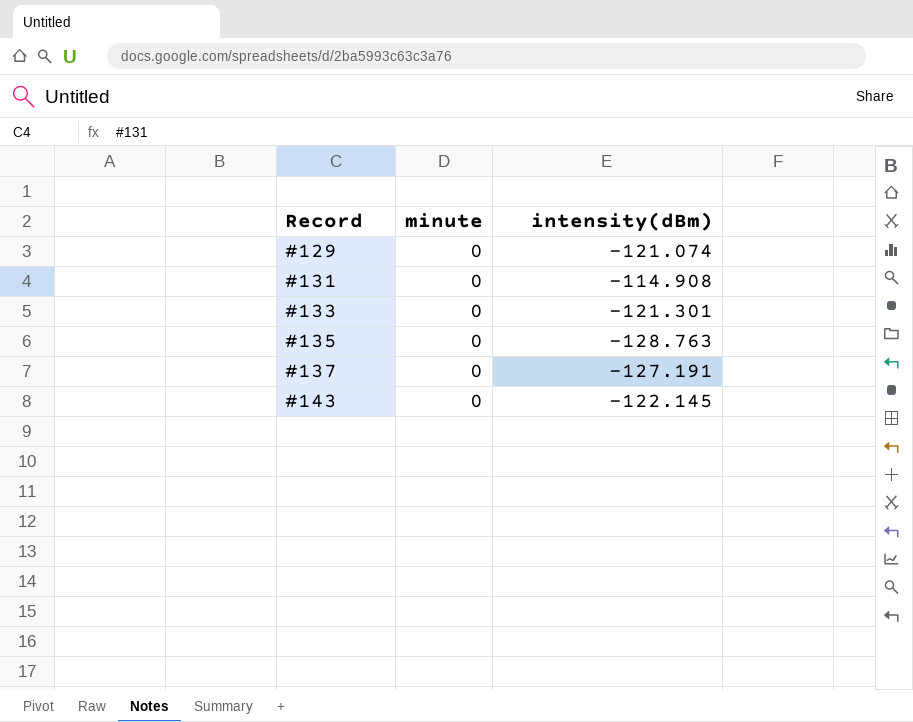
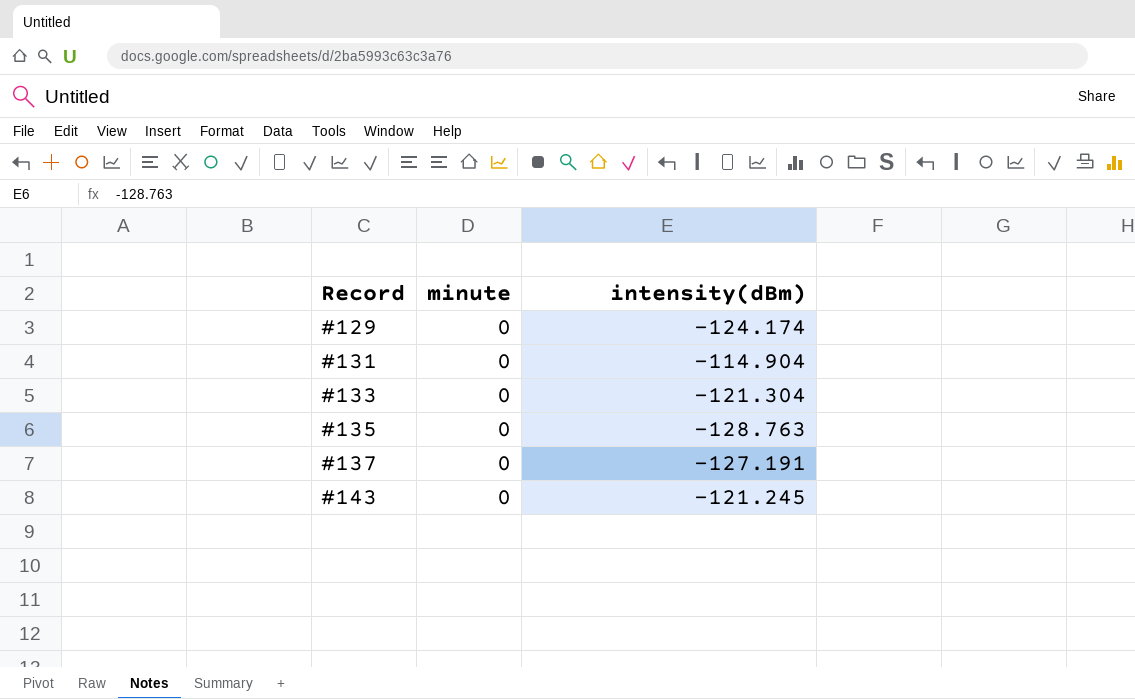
#129 | intensity(dBm): -121.074 -> -124.174
#131 | intensity(dBm): -114.908 -> -114.904
#133 | intensity(dBm): -121.301 -> -121.304
#143 | intensity(dBm): -122.145 -> -121.245

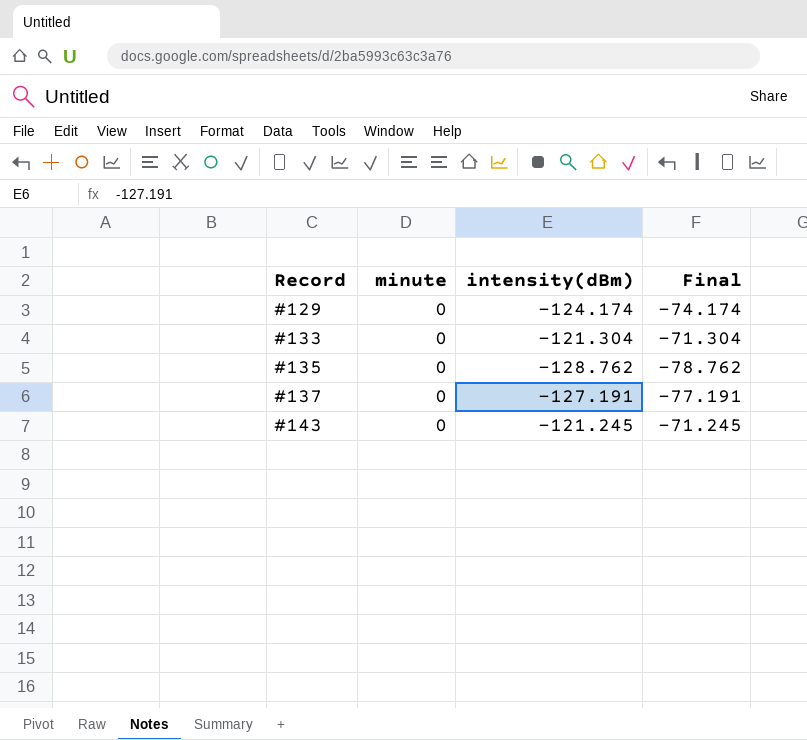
column Final | formula: none -> [intensity(dBm)] + 50
row #131: 0 | -114.904 -> none
#135 | intensity(dBm): -128.763 -> -128.762

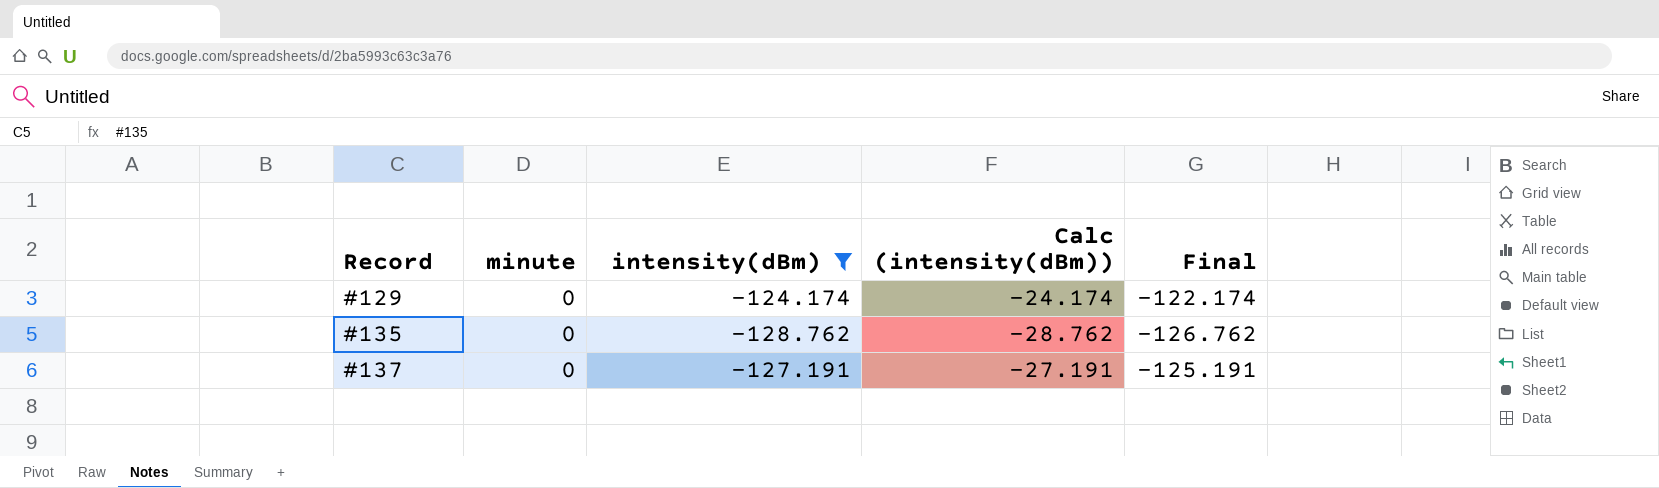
filter: none -> intensity(dBm) <= -124.174
column Calc (intensity(dBm)) | formula: none -> [intensity(dBm)] + 100
column Final | formula: [intensity(dBm)] + 50 -> [intensity(dBm)] + 2

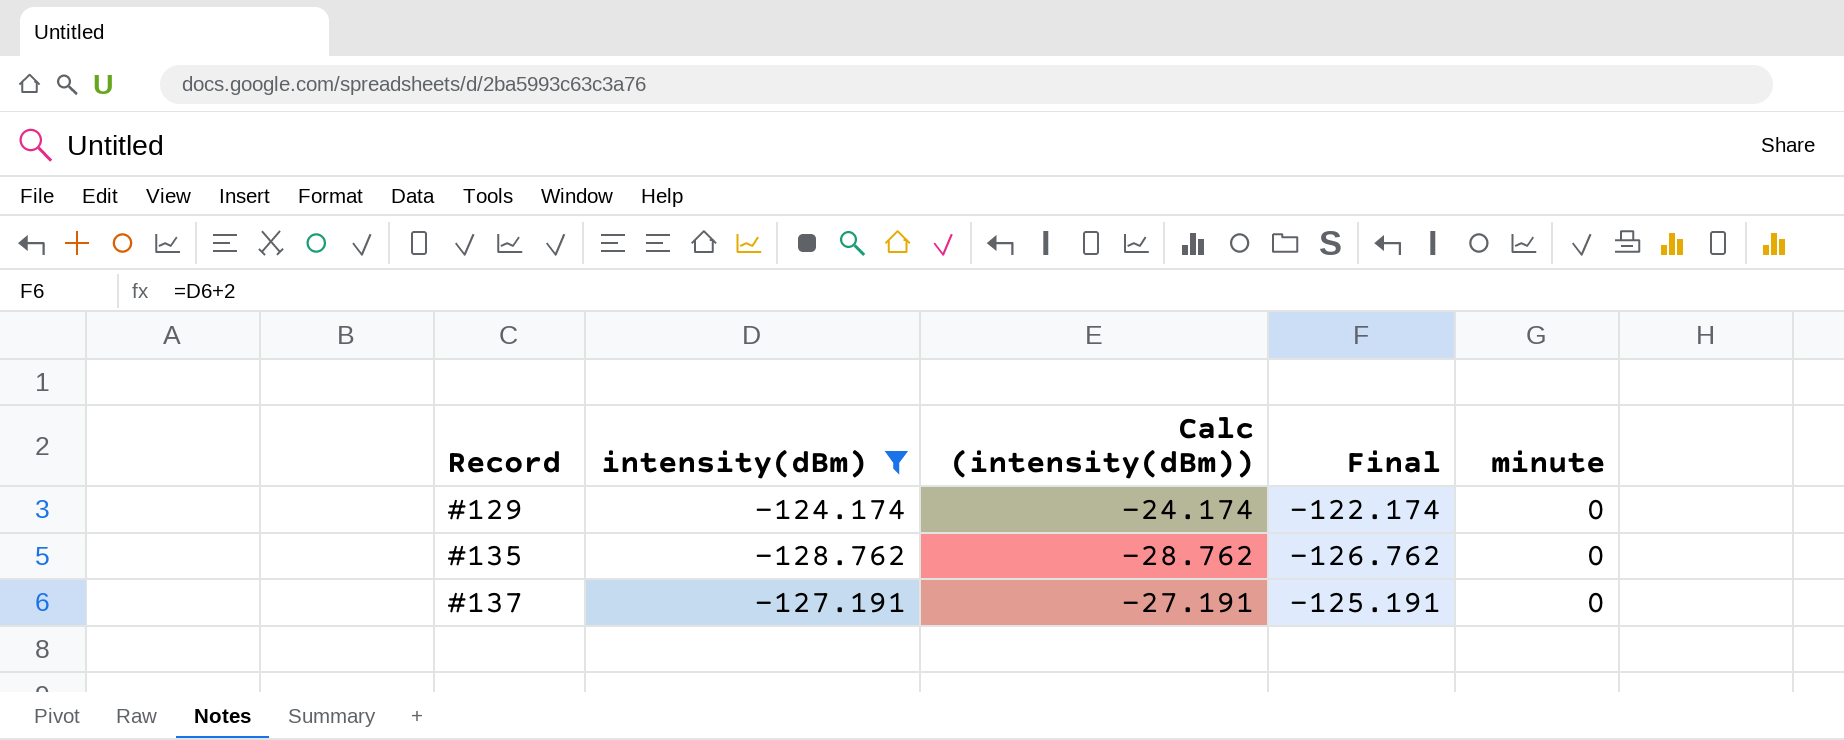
column minute | position: 2 -> 5

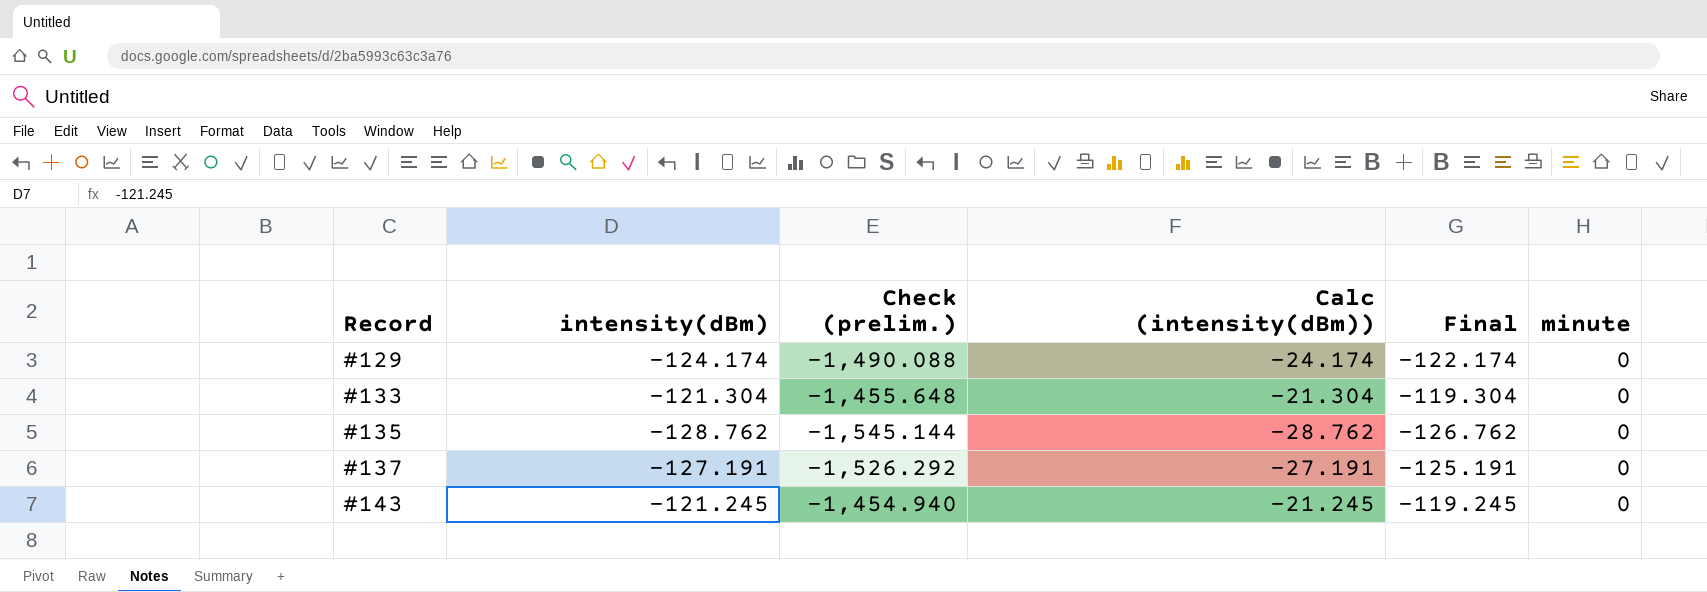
filter: intensity(dBm) <= -124.174 -> none
column Check (prelim.) | formula: none -> [intensity(dBm)] * 12

